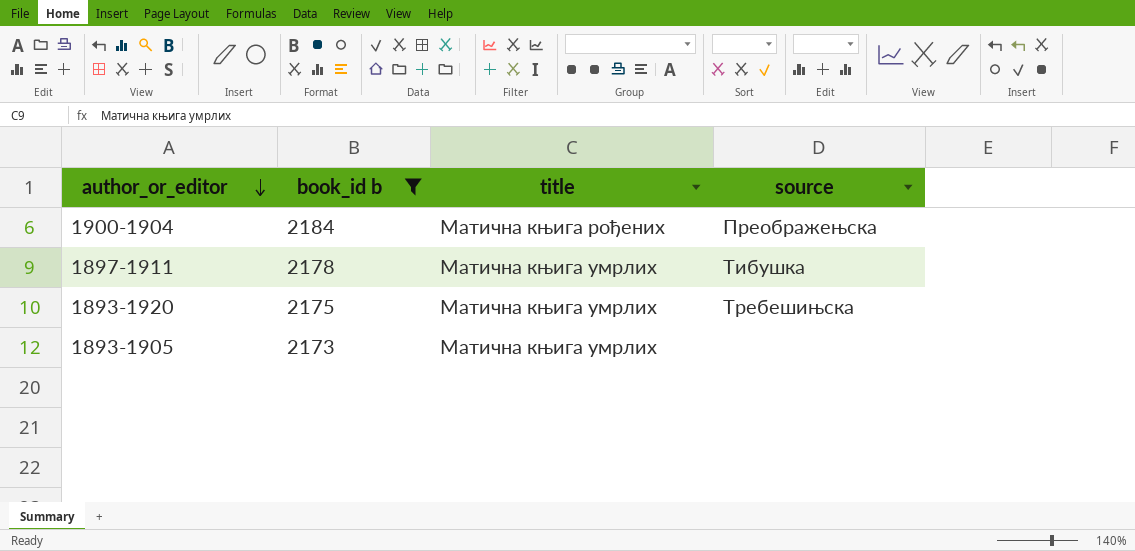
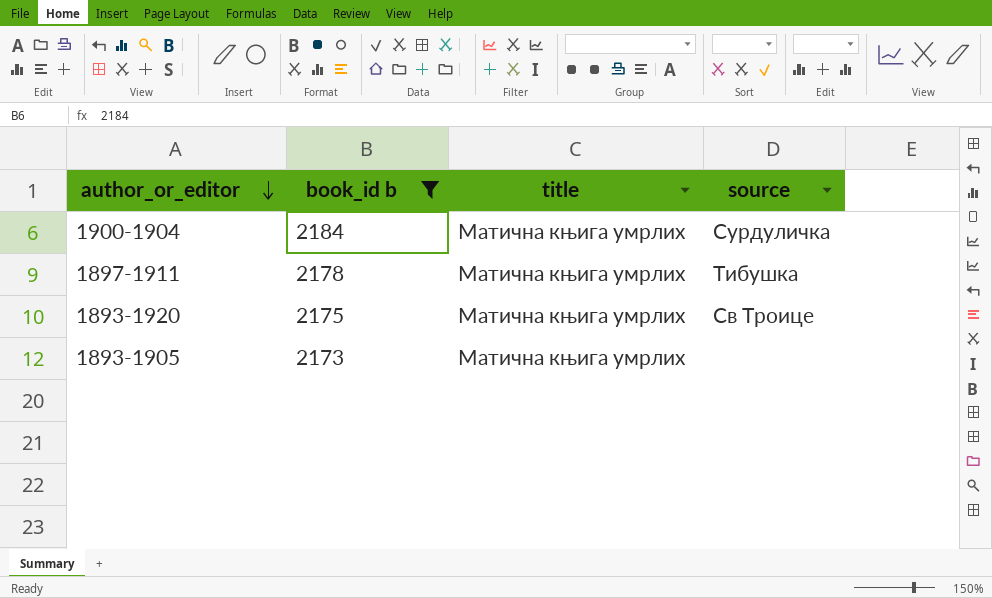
1900-1904 | title: Матична књига рођених -> Матична књига умрлих
1900-1904 | source: Преображењска -> Сурдуличка
1893-1920 | source: Требешињска -> Св Троице

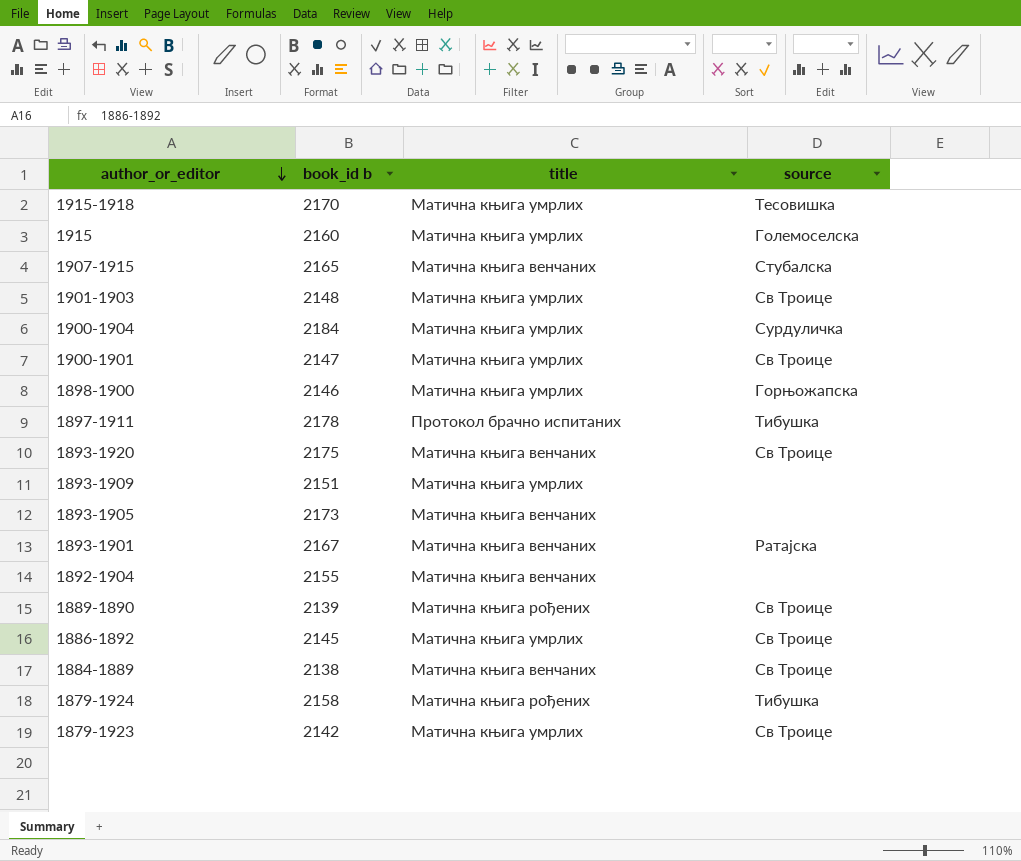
filter: book_id b >= 2173 -> none
1897-1911 | title: Матична књига умрлих -> Протокол брачно испитаних
1893-1920 | title: Матична књига умрлих -> Матична књига венчаних
1893-1905 | title: Матична књига умрлих -> Матична књига венчаних

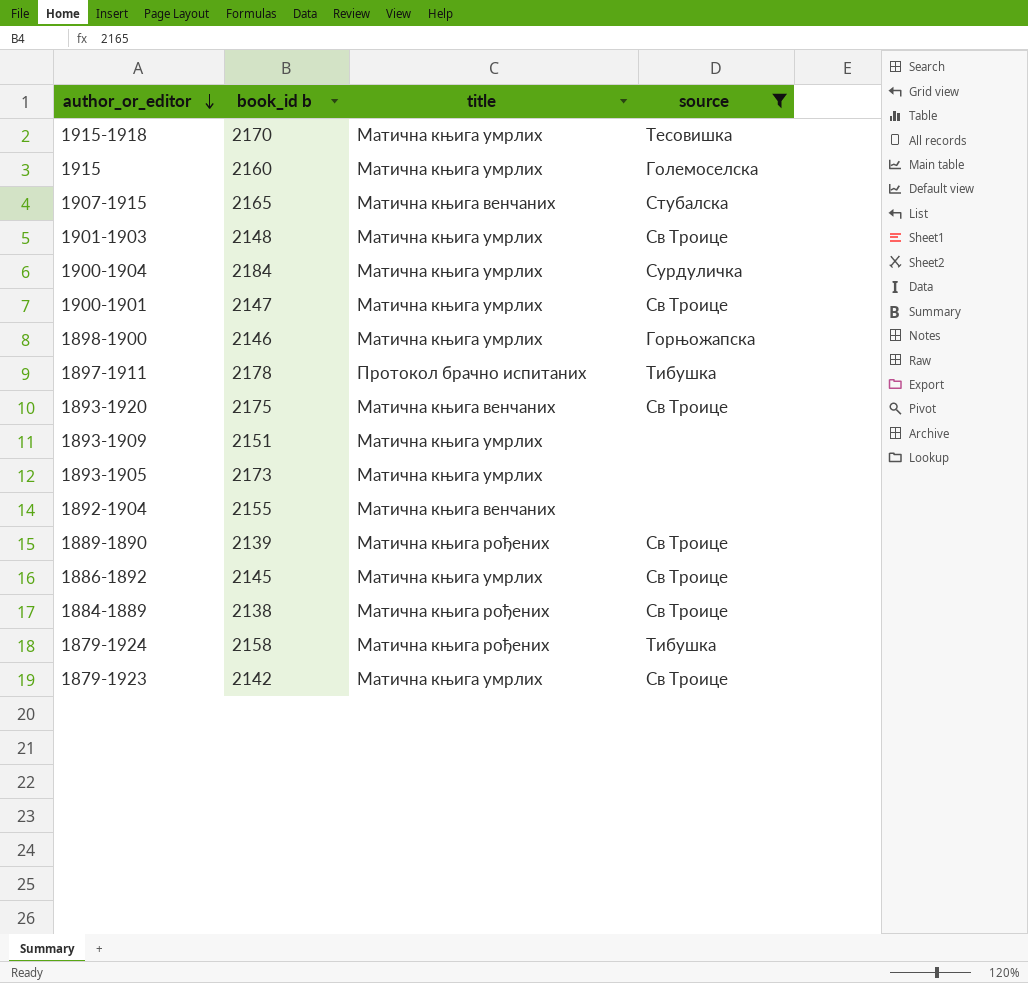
filter: none -> source != Ратајска
1893-1905 | title: Матична књига венчаних -> Матична књига умрлих
1884-1889 | title: Матична књига венчаних -> Матична књига рођених

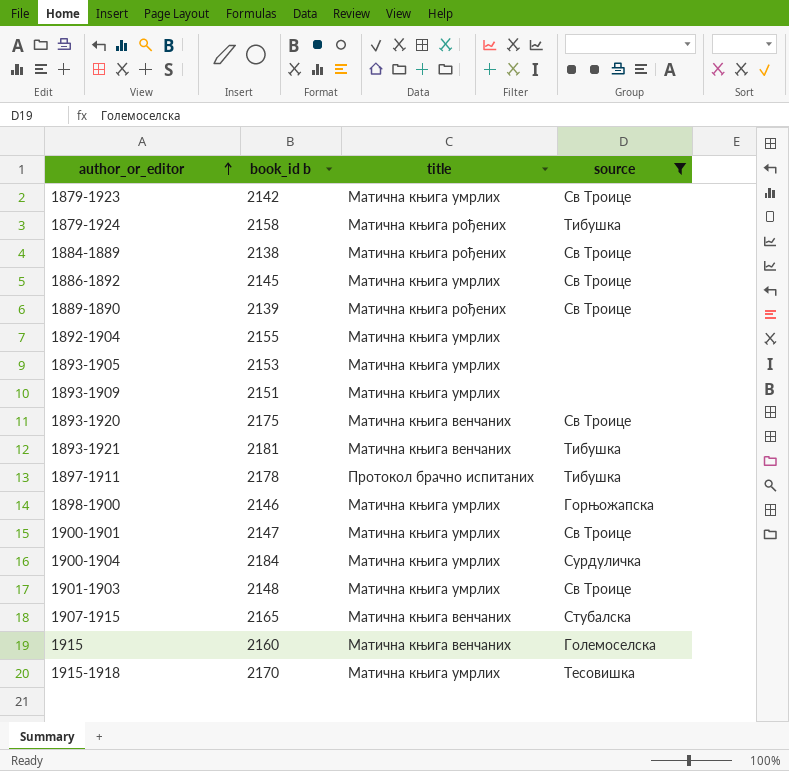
row order: author_or_editor descending -> author_or_editor ascending
1892-1904 | title: Матична књига венчаних -> Матична књига умрлих
1893-1905 | book_id b: 2173 -> 2153
row 1893-1921: none -> 2181 | Матична књига венчаних | Тибушка
1915 | title: Матична књига умрлих -> Матична књига венчаних

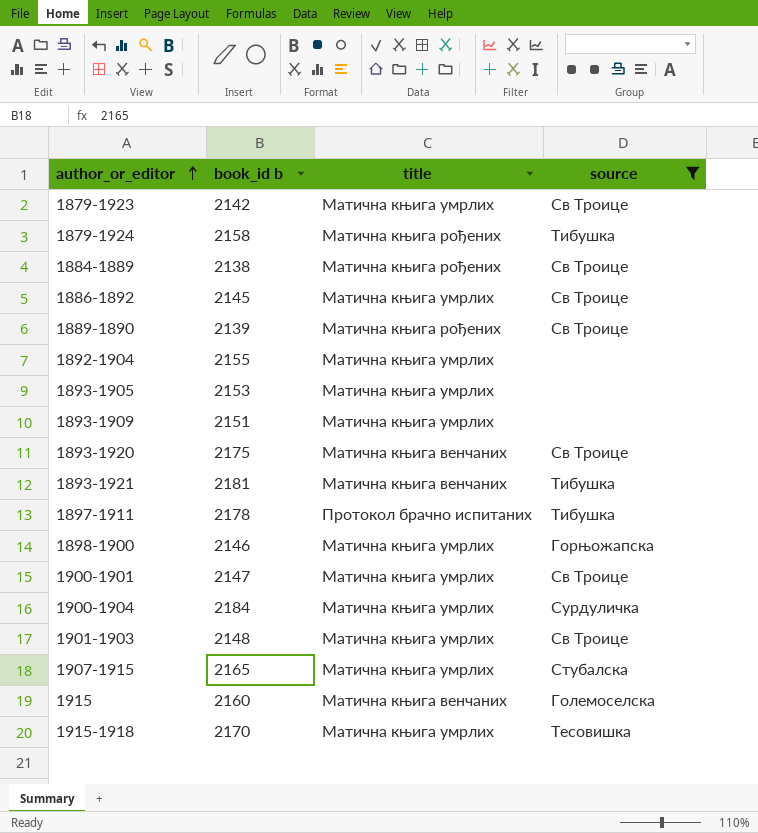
1907-1915 | title: Матична књига венчаних -> Матична књига умрлих

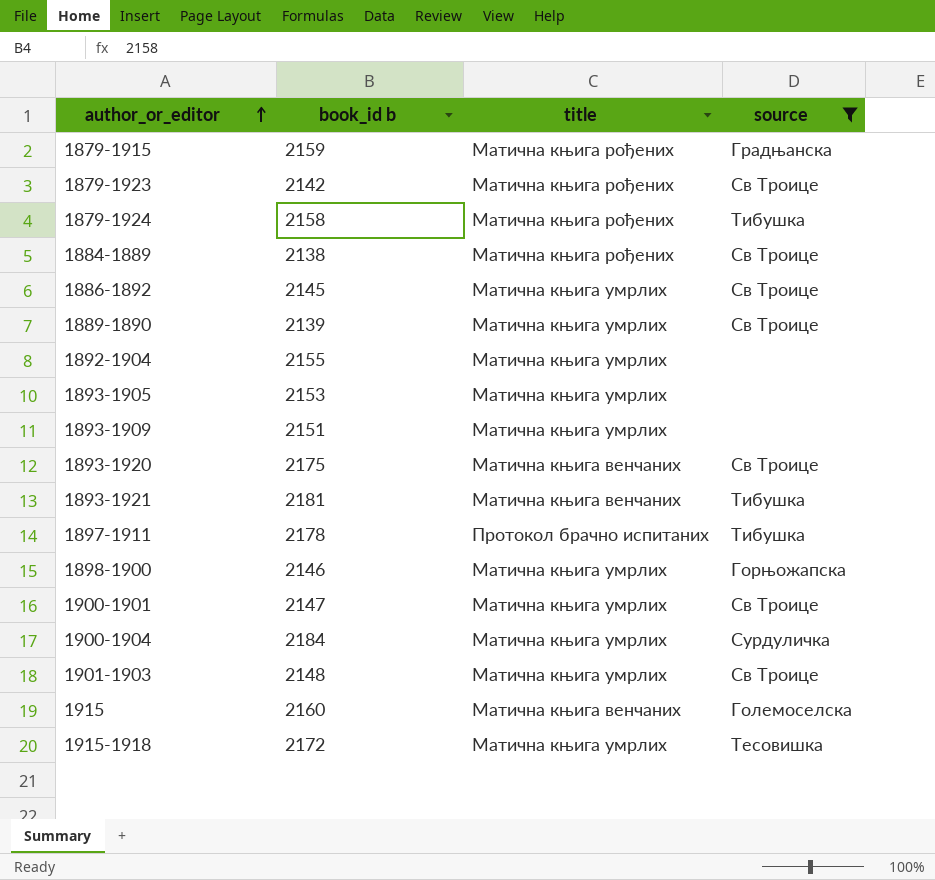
row 1907-1915: 2165 | Матична књига умрлих | Стубалска -> none
row 1879-1915: none -> 2159 | Матична књига рођених | Градњанска
1879-1923 | title: Матична књига умрлих -> Матична књига рођених
1889-1890 | title: Матична књига рођених -> Матична књига умрлих
1915-1918 | book_id b: 2170 -> 2172

